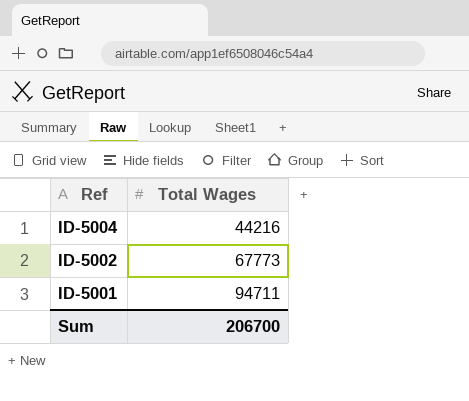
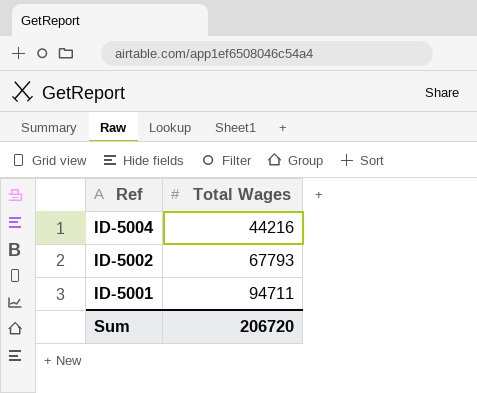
ID-5002 | Total Wages: 67773 -> 67793
Sum | Total Wages: 206700 -> 206720

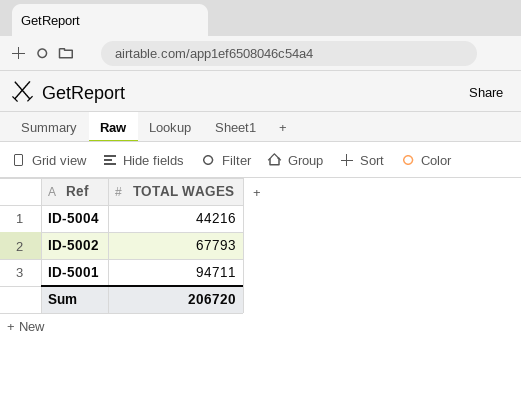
column name: Total Wages -> TOTAL WAGES

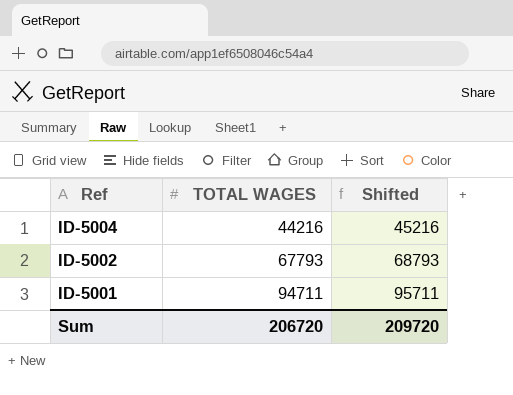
column Shifted | formula: none -> [TOTAL WAGES] + 1000

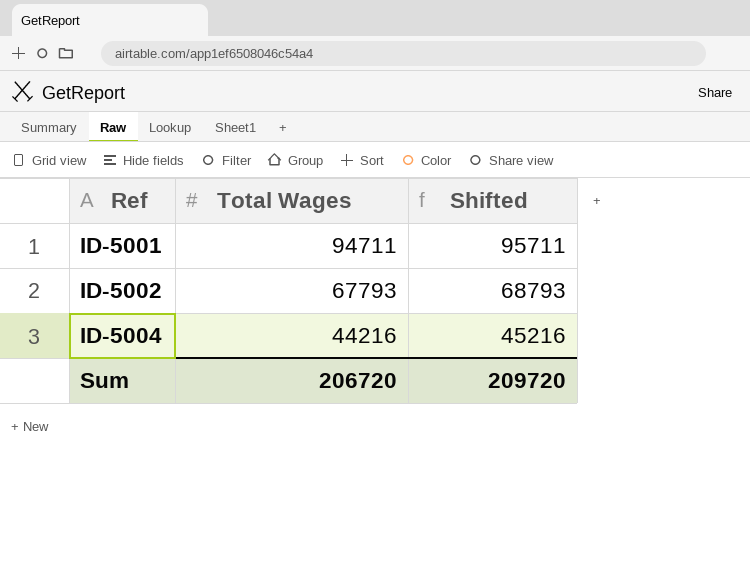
row order: Ref descending -> Ref ascending
column name: TOTAL WAGES -> Total Wages

